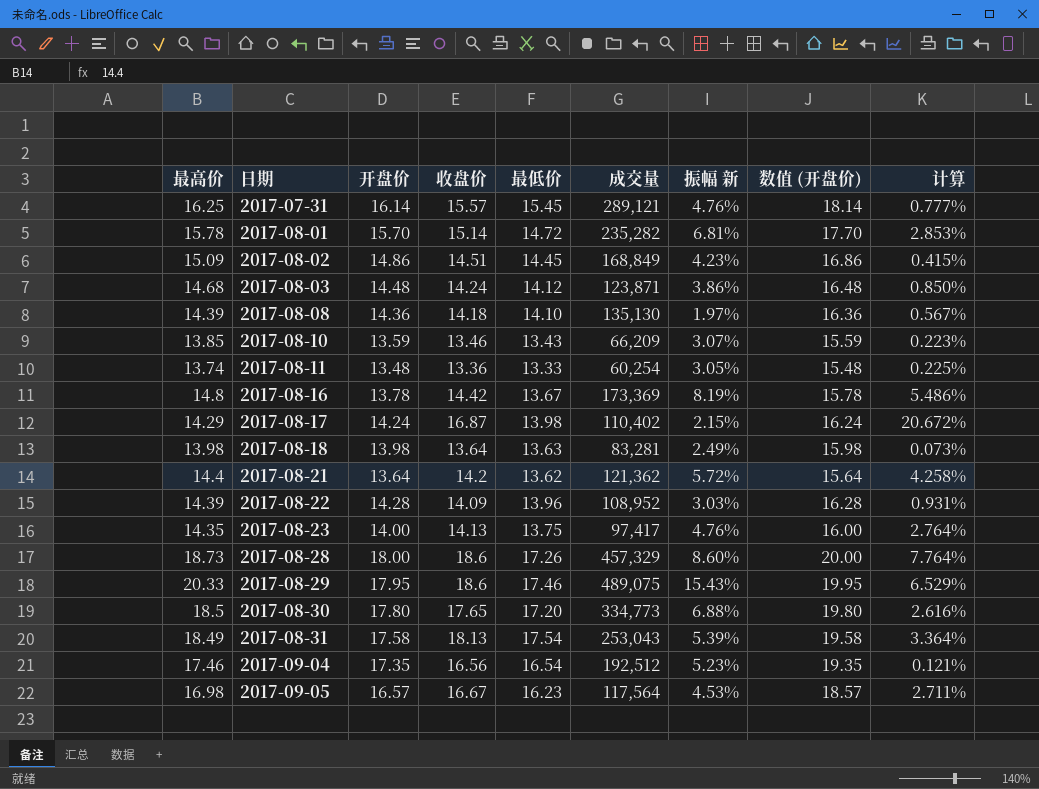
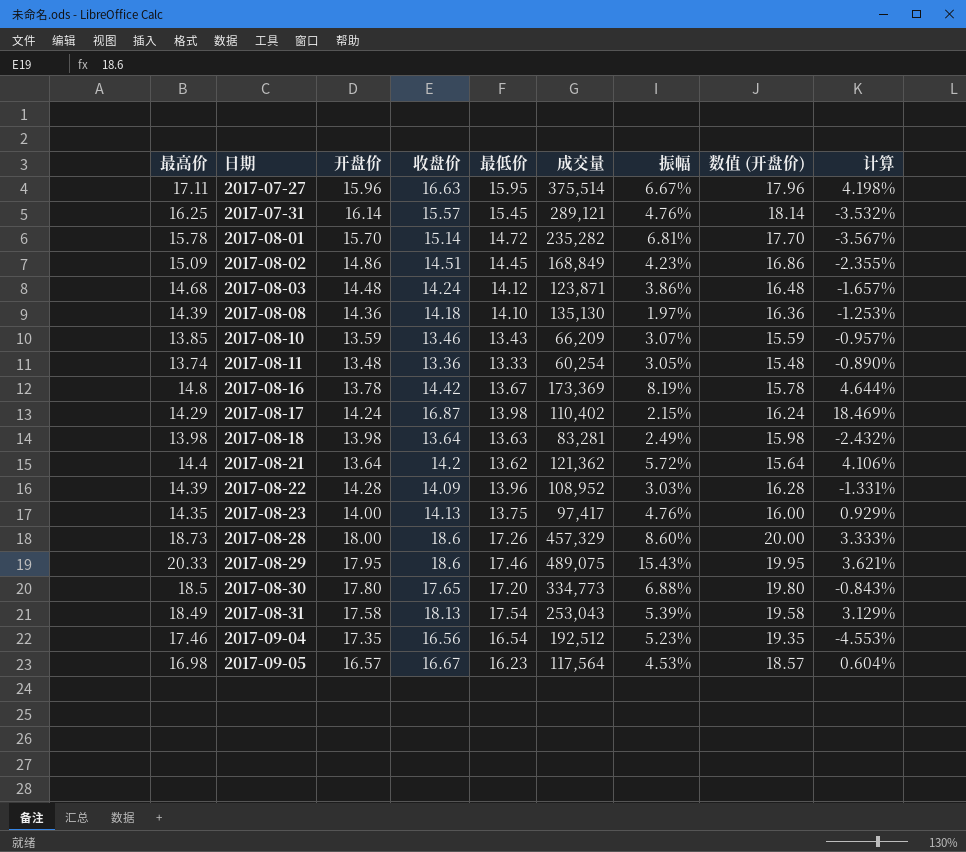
column name: 振幅 新 -> 振幅
column 计算 | formula: ([收盘价] - [最低价]) / [最低价] -> ([收盘价] - [开盘价]) / [开盘价]
row 2017-07-27: none -> 17.11 | 15.96 | 16.63 | 15.95 | 375,514 | 6.67% | 17.96 | 4.198%

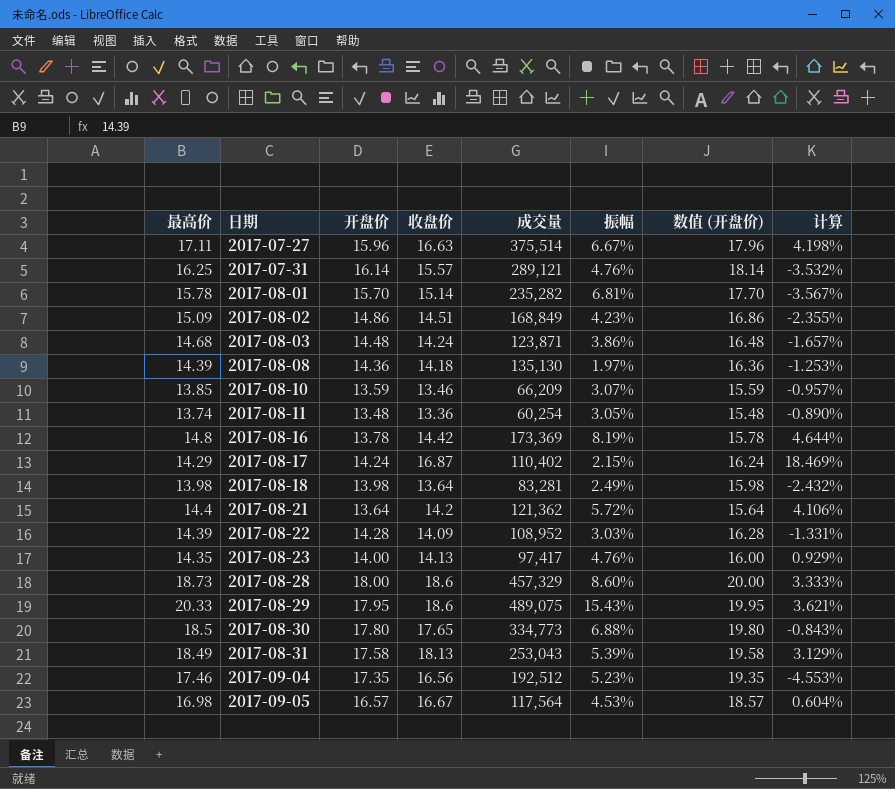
column 最低价 | position: 5 -> none

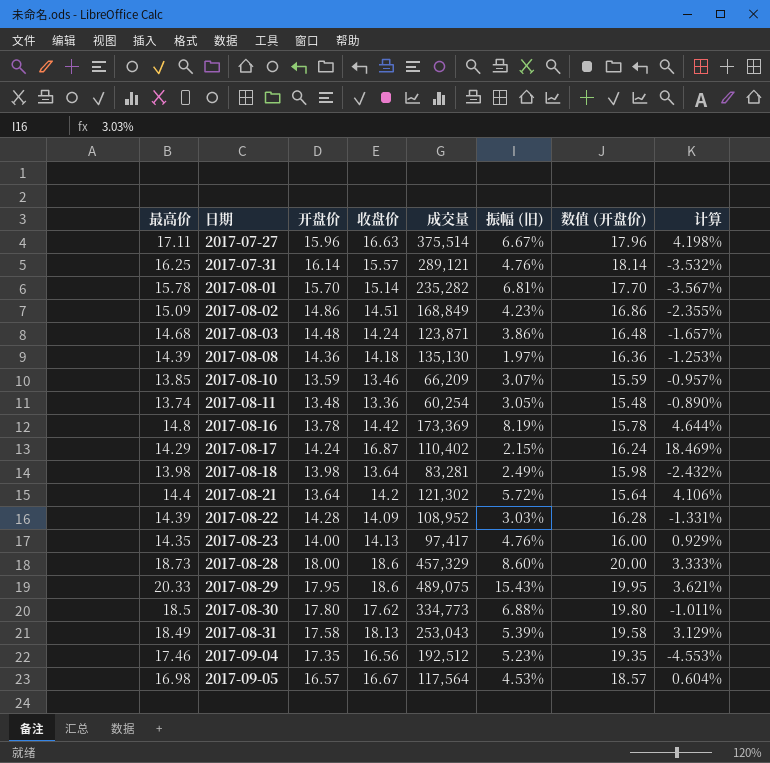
column name: 振幅 -> 振幅 (旧)
2017-08-21 | 成交量: 121,362 -> 121,302
2017-08-30 | 收盘价: 17.65 -> 17.62
2017-08-30 | 计算: -0.843% -> -1.011%

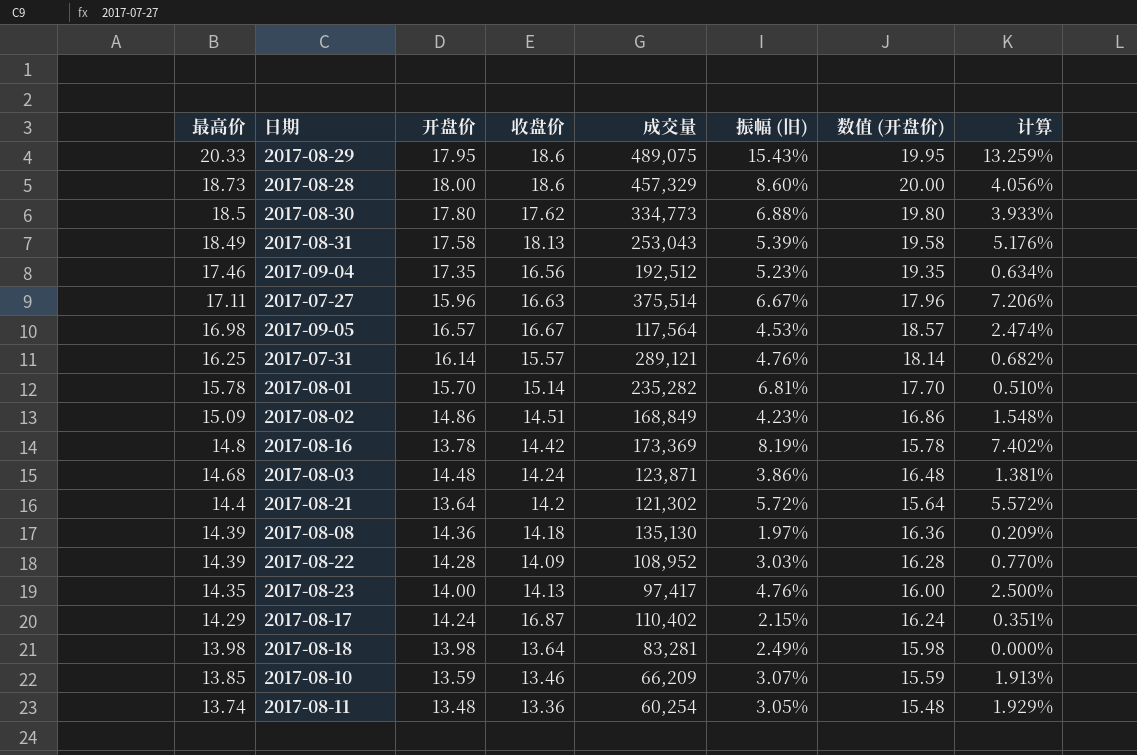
row order: 日期 ascending -> 最高价 descending
column 计算 | formula: ([收盘价] - [开盘价]) / [开盘价] -> ([最高价] - [开盘价]) / [开盘价]

